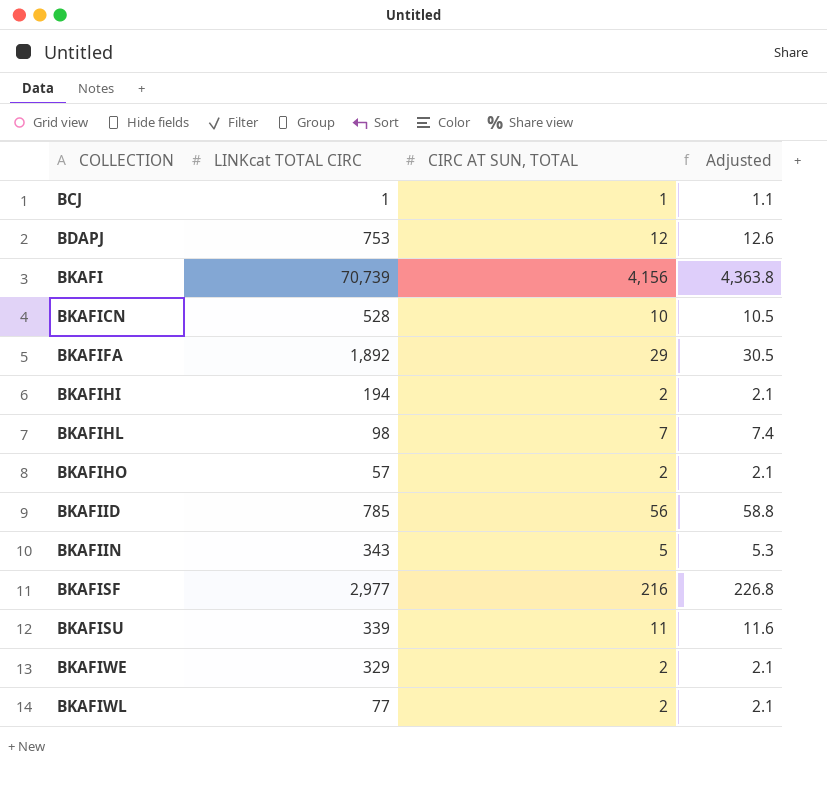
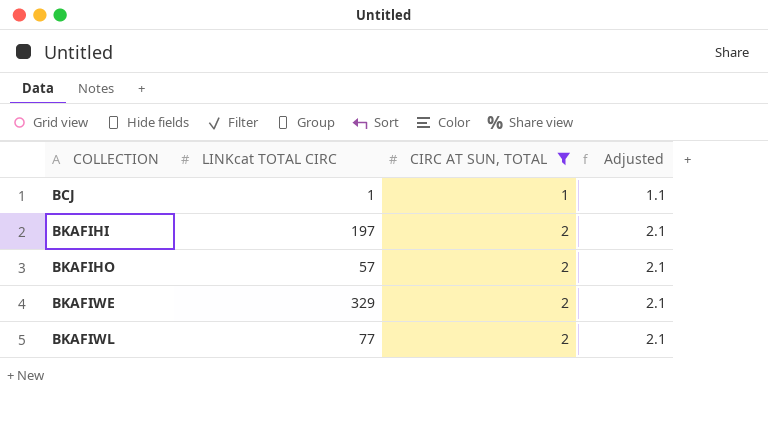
filter: none -> CIRC AT SUN, TOTAL <= 2
BKAFIHI | LINKcat TOTAL CIRC: 194 -> 197

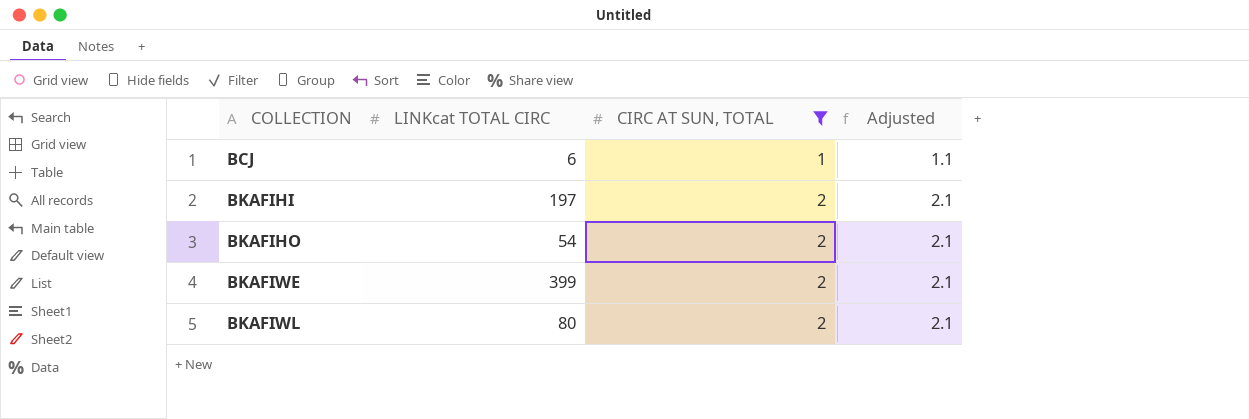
BCJ | LINKcat TOTAL CIRC: 1 -> 6
BKAFIHO | LINKcat TOTAL CIRC: 57 -> 54
BKAFIWE | LINKcat TOTAL CIRC: 329 -> 399
BKAFIWL | LINKcat TOTAL CIRC: 77 -> 80

